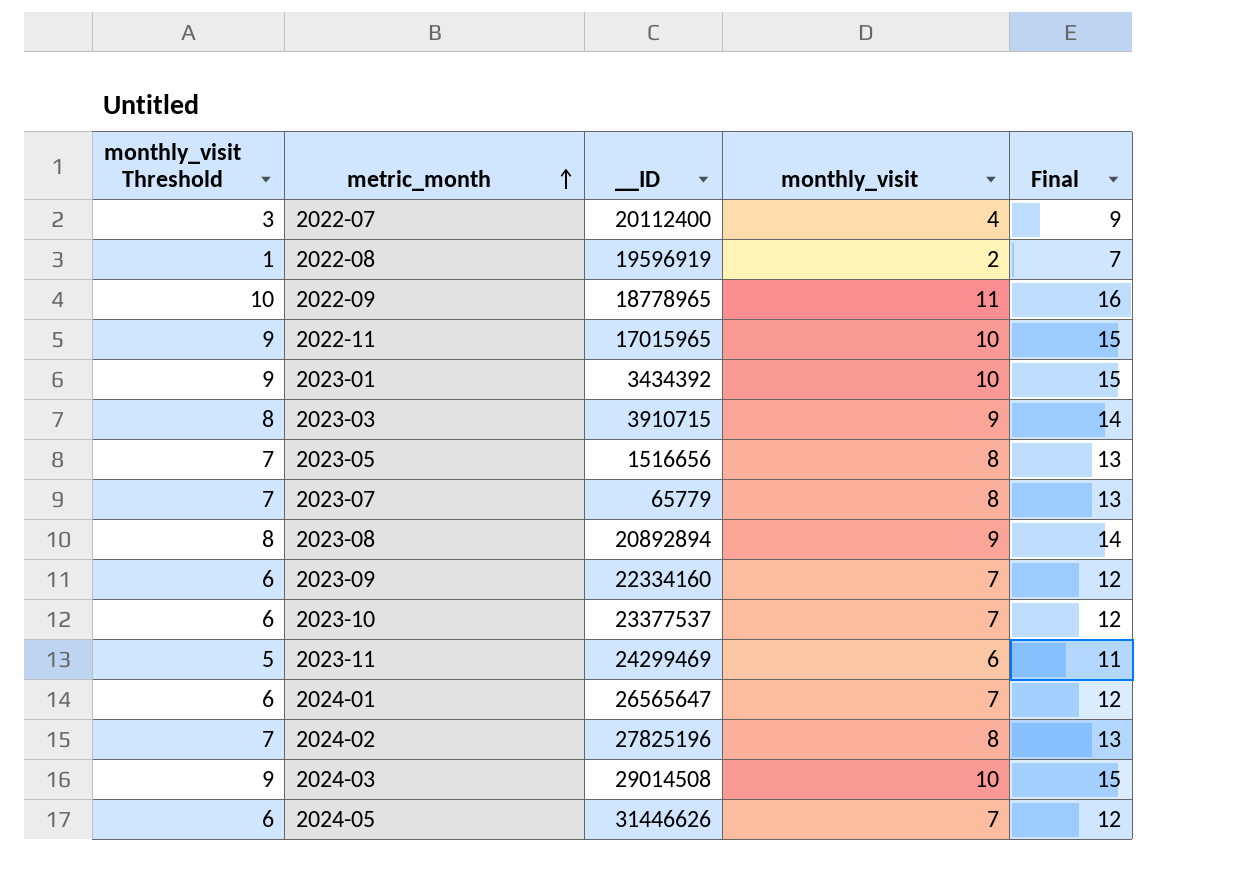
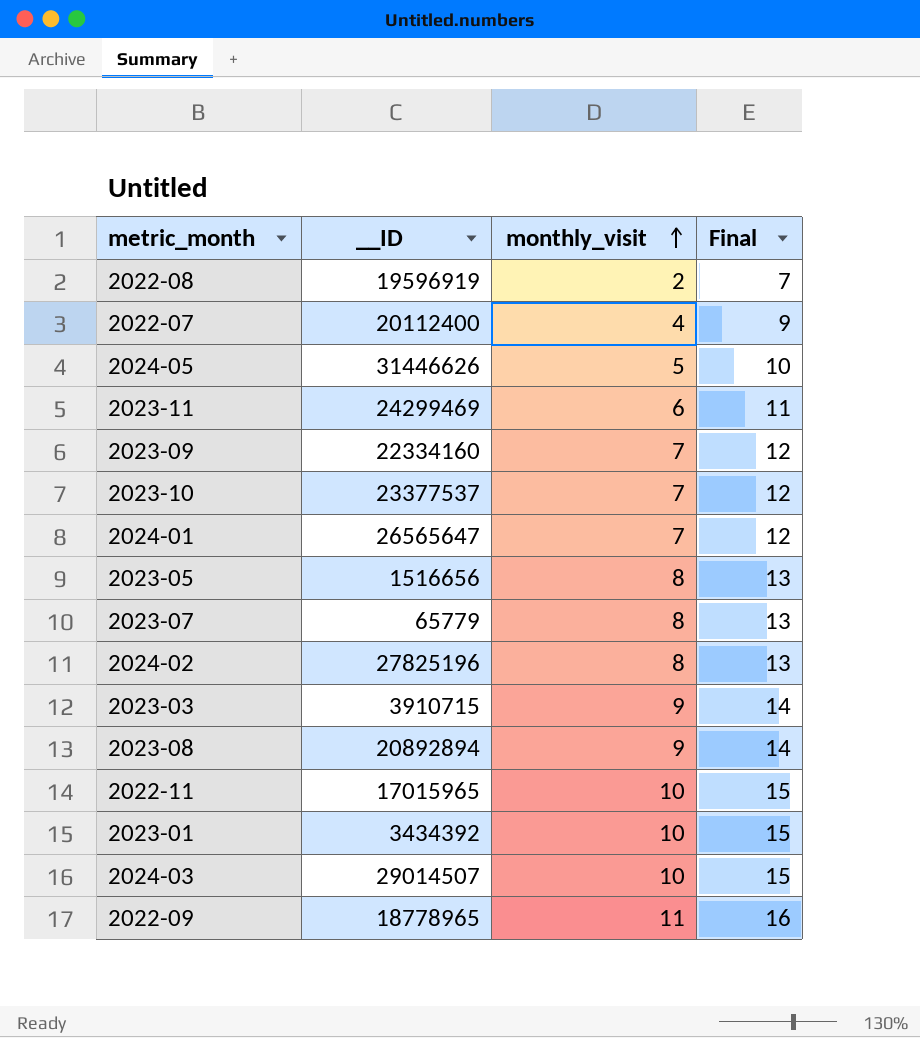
row order: metric_month ascending -> monthly_visit ascending
column monthly_visit Threshold | formula: [monthly_visit] - 1 -> none
2024-05 | monthly_visit: 7 -> 5
2024-05 | Final: 12 -> 10
2024-03 | __ID: 29014508 -> 29014507

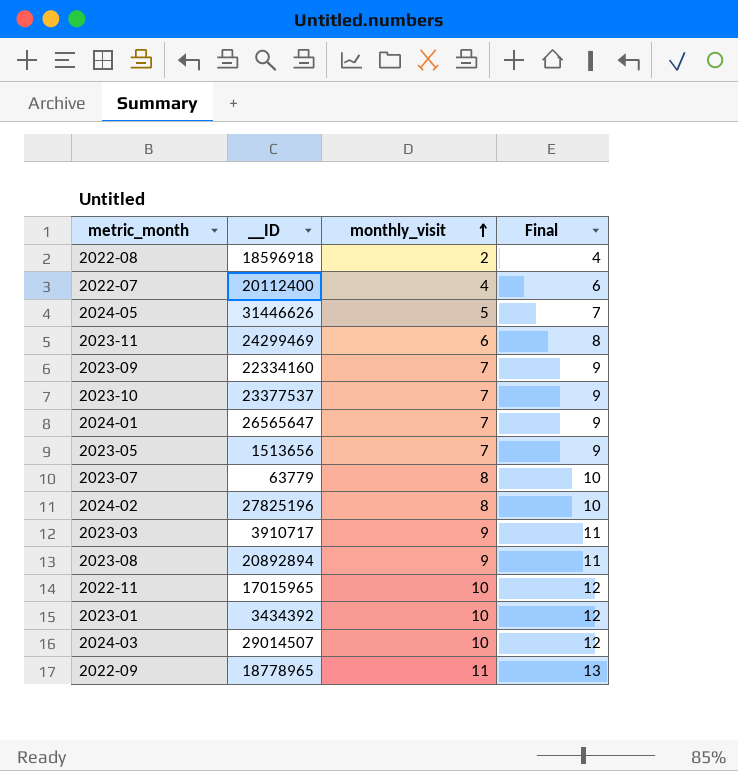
column Final | formula: [monthly_visit] + 5 -> [monthly_visit] + 2
2022-08 | __ID: 19596919 -> 18596918
2023-05 | __ID: 1516656 -> 1513656
2023-05 | monthly_visit: 8 -> 7
2023-07 | __ID: 65779 -> 63779
2023-03 | __ID: 3910715 -> 3910717

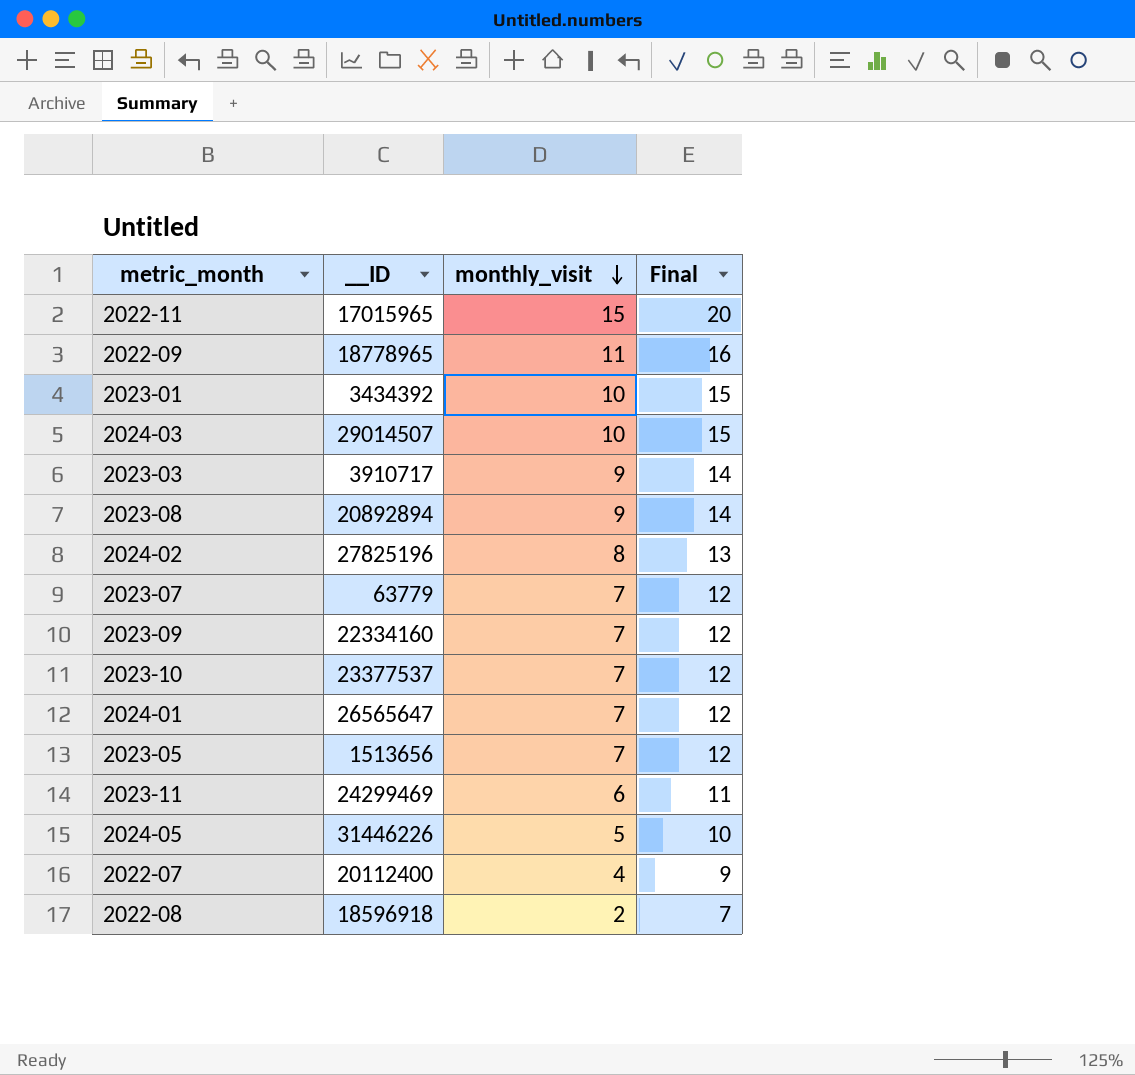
row order: monthly_visit ascending -> monthly_visit descending
column Final | formula: [monthly_visit] + 2 -> [monthly_visit] + 5
2022-11 | monthly_visit: 10 -> 15
2023-07 | monthly_visit: 8 -> 7
2024-05 | __ID: 31446626 -> 31446226

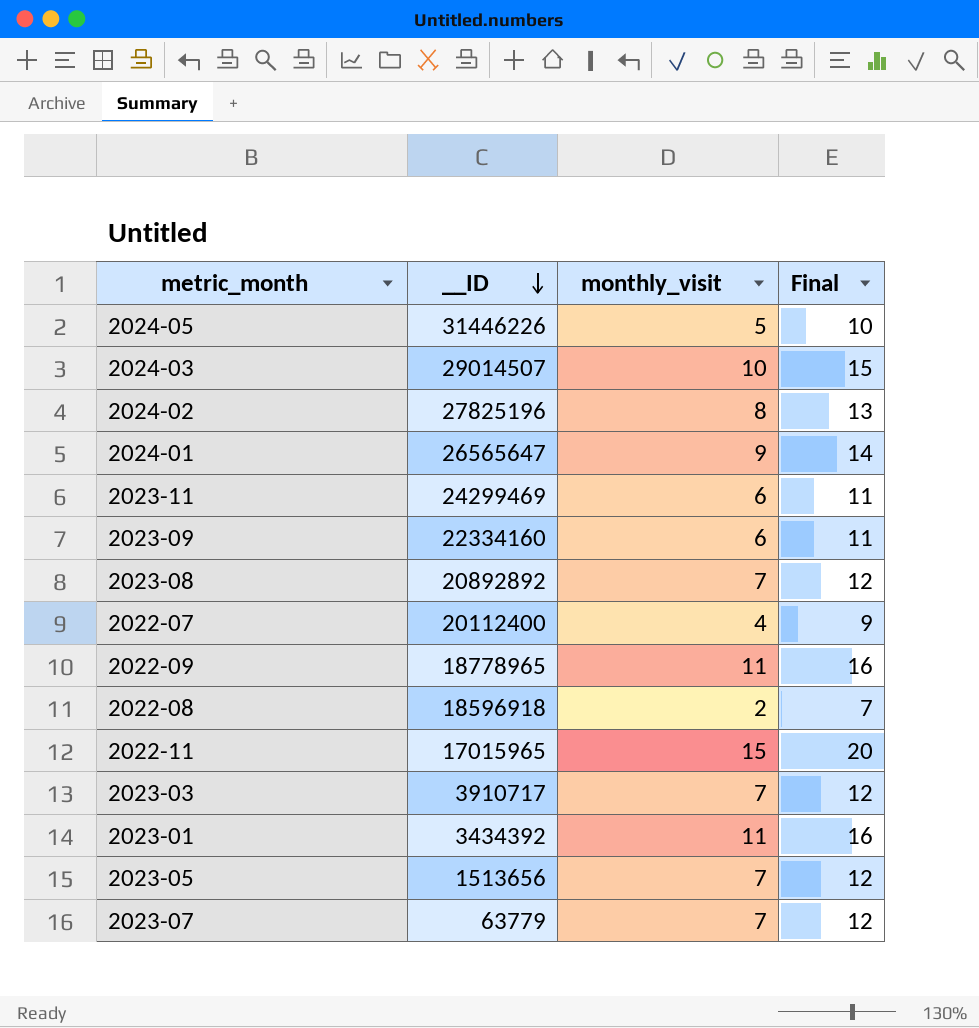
row order: monthly_visit descending -> __ID descending
row 2023-10: 23377537 | 7 | 12 -> none
2024-01 | monthly_visit: 7 -> 9
2024-01 | Final: 12 -> 14
2023-09 | monthly_visit: 7 -> 6
2023-09 | Final: 12 -> 11
2023-08 | __ID: 20892894 -> 20892892
2023-08 | monthly_visit: 9 -> 7
2023-08 | Final: 14 -> 12
2023-03 | monthly_visit: 9 -> 7
2023-03 | Final: 14 -> 12
2023-01 | monthly_visit: 10 -> 11
2023-01 | Final: 15 -> 16

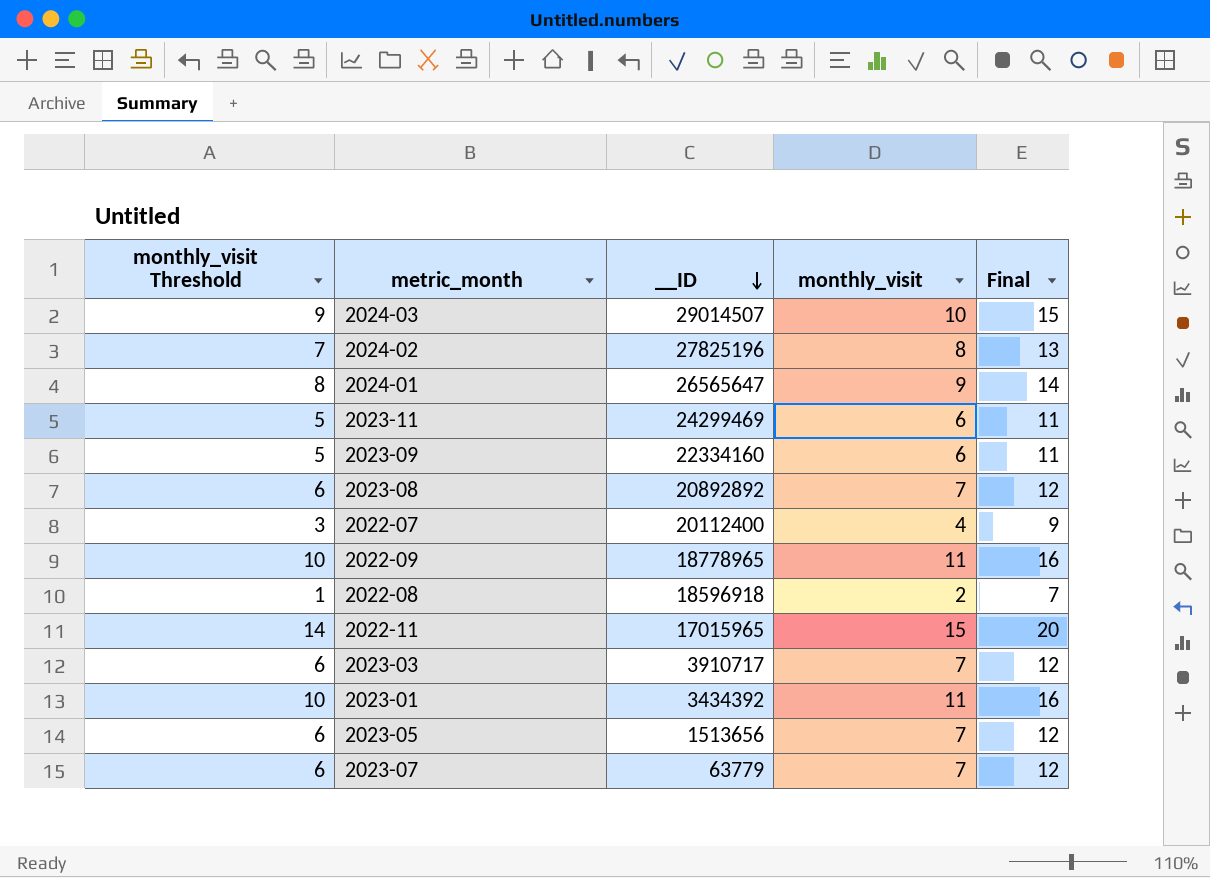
column monthly_visit Threshold | formula: none -> [monthly_visit] - 1
row 2024-05: 31446226 | 5 | 10 -> none

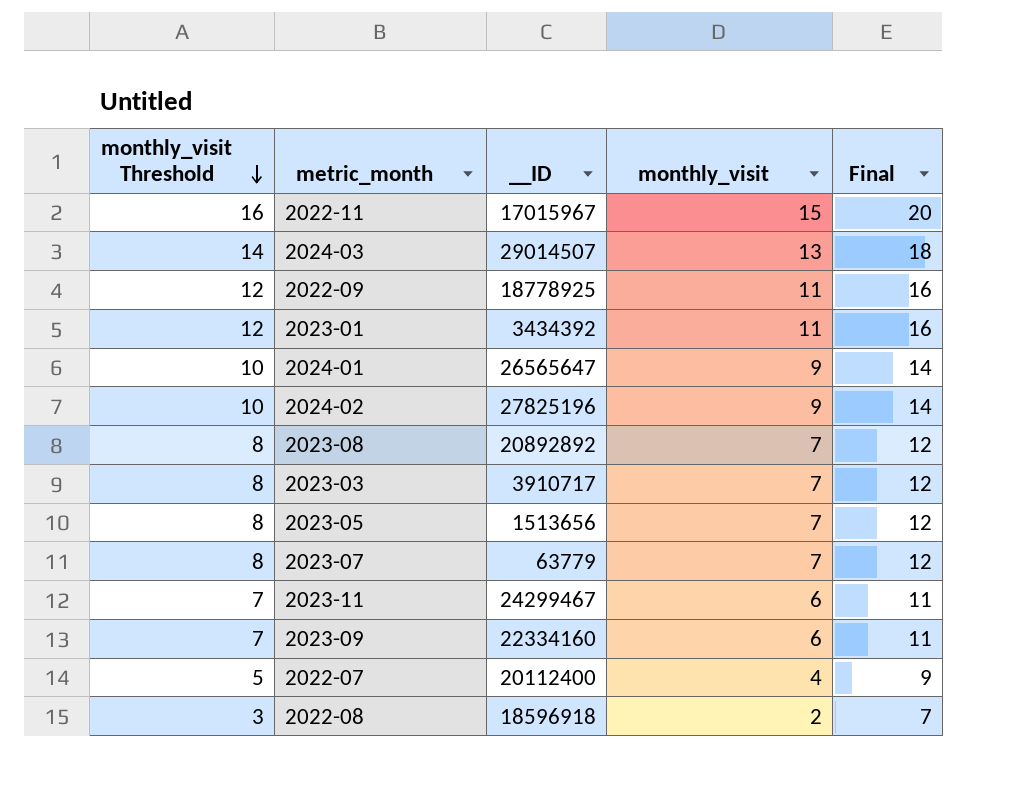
row order: __ID descending -> monthly_visit Threshold descending
column monthly_visit Threshold | formula: [monthly_visit] - 1 -> [monthly_visit] + 1
2022-11 | __ID: 17015965 -> 17015967
2024-03 | monthly_visit: 10 -> 13
2024-03 | Final: 15 -> 18
2022-09 | __ID: 18778965 -> 18778925
2024-02 | monthly_visit: 8 -> 9
2024-02 | Final: 13 -> 14
2023-11 | __ID: 24299469 -> 24299467

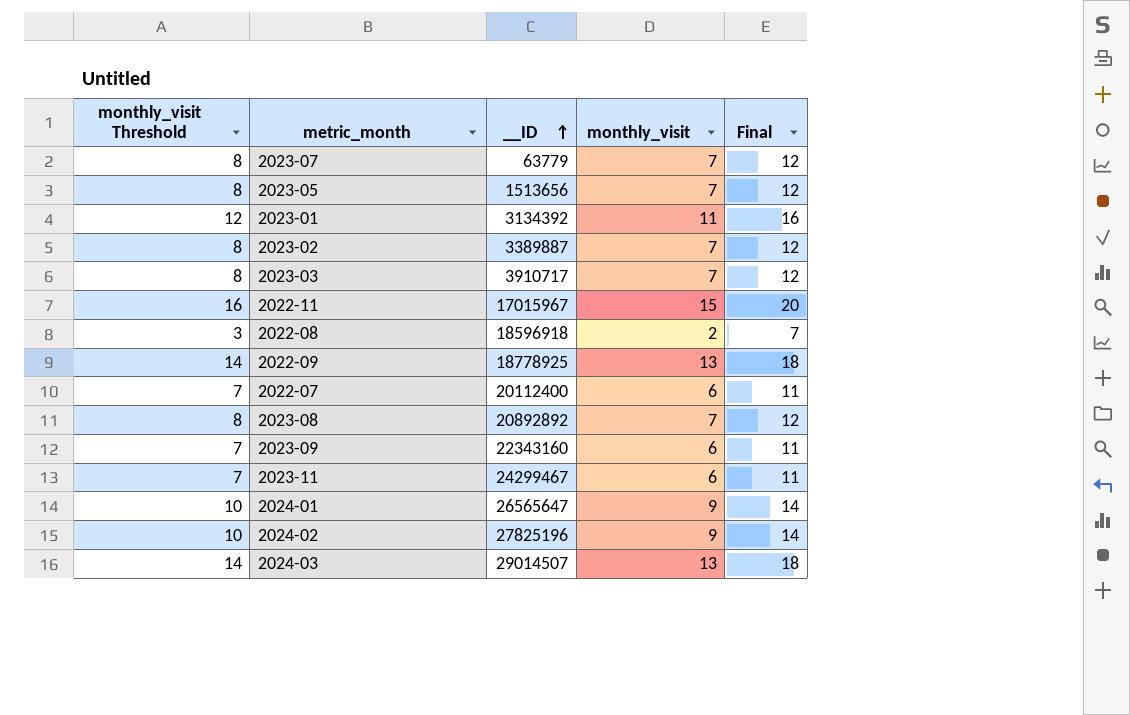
row order: monthly_visit Threshold descending -> __ID ascending
2023-01 | __ID: 3434392 -> 3134392
row 2023-02: none -> 8 | 3389887 | 7 | 12
2022-09 | monthly_visit Threshold: 12 -> 14
2022-09 | monthly_visit: 11 -> 13
2022-09 | Final: 16 -> 18
2022-07 | monthly_visit Threshold: 5 -> 7
2022-07 | monthly_visit: 4 -> 6
2022-07 | Final: 9 -> 11
2023-09 | __ID: 22334160 -> 22343160

